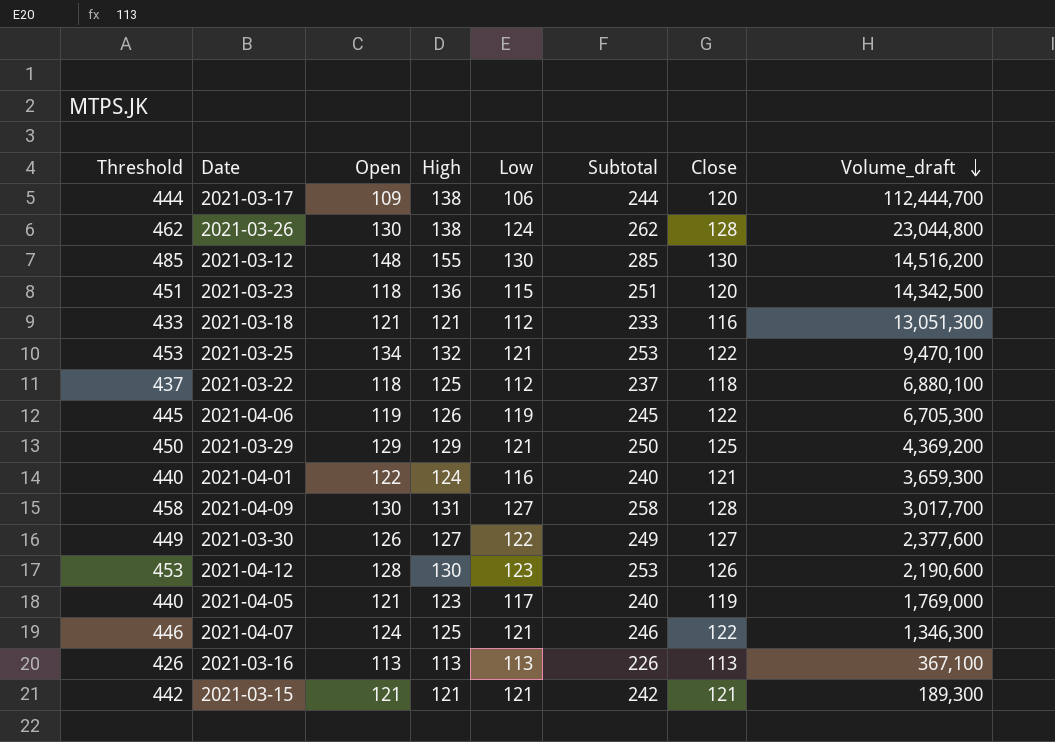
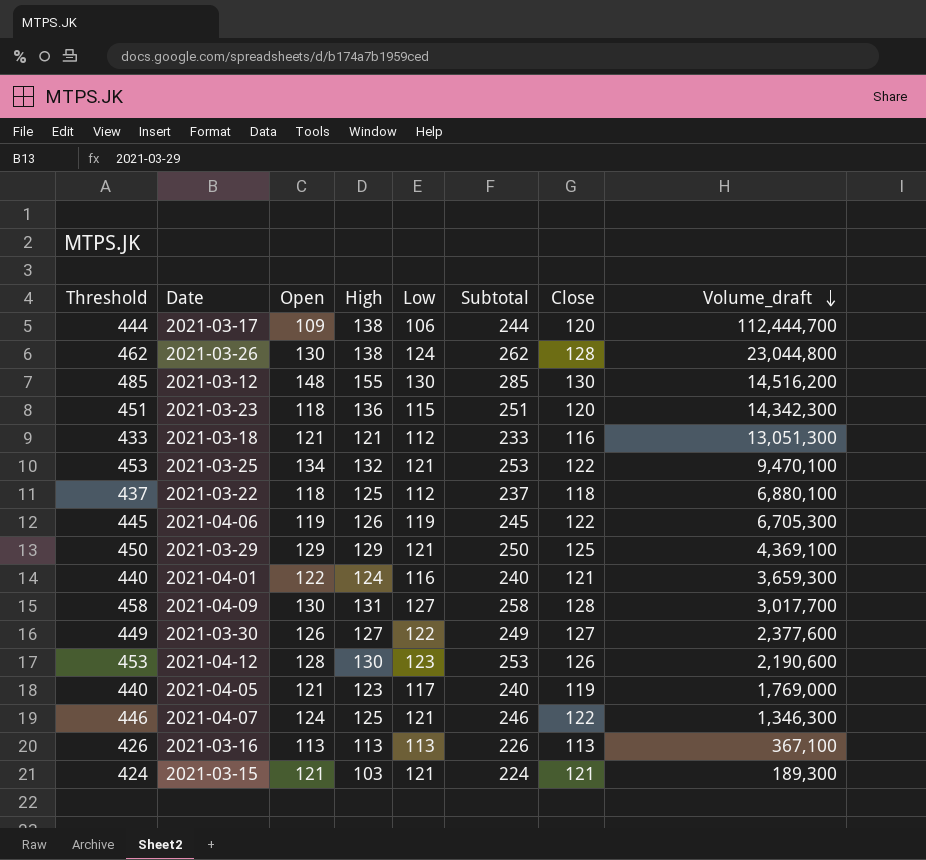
2021-03-23 | Volume_draft: 14,342,500 -> 14,342,300
2021-03-29 | Volume_draft: 4,369,200 -> 4,369,100
2021-03-15 | Threshold: 442 -> 424
2021-03-15 | High: 121 -> 103
2021-03-15 | Subtotal: 242 -> 224

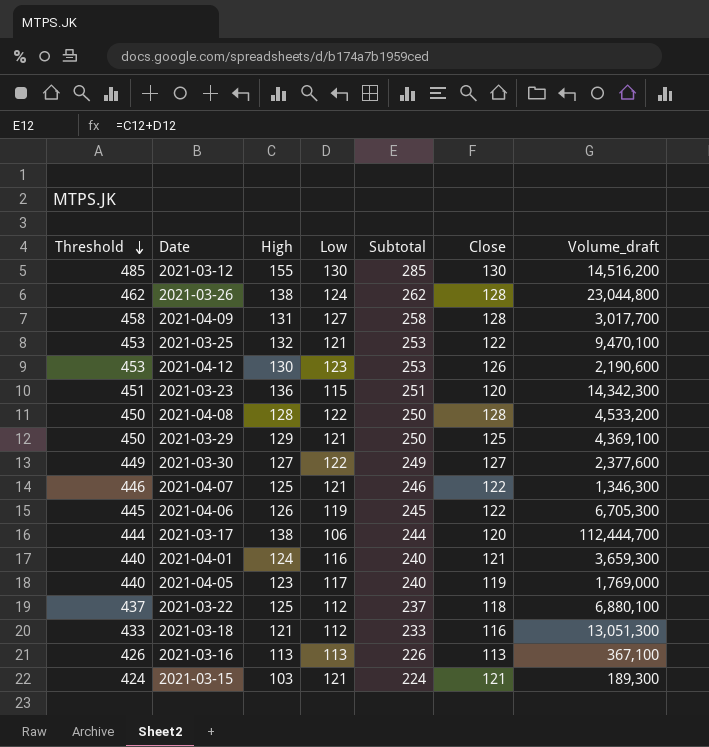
row order: Volume_draft descending -> Threshold descending
column Open | position: 3 -> none
row 2021-04-08: none -> 450 | 128 | 122 | 250 | 128 | 4,533,200

